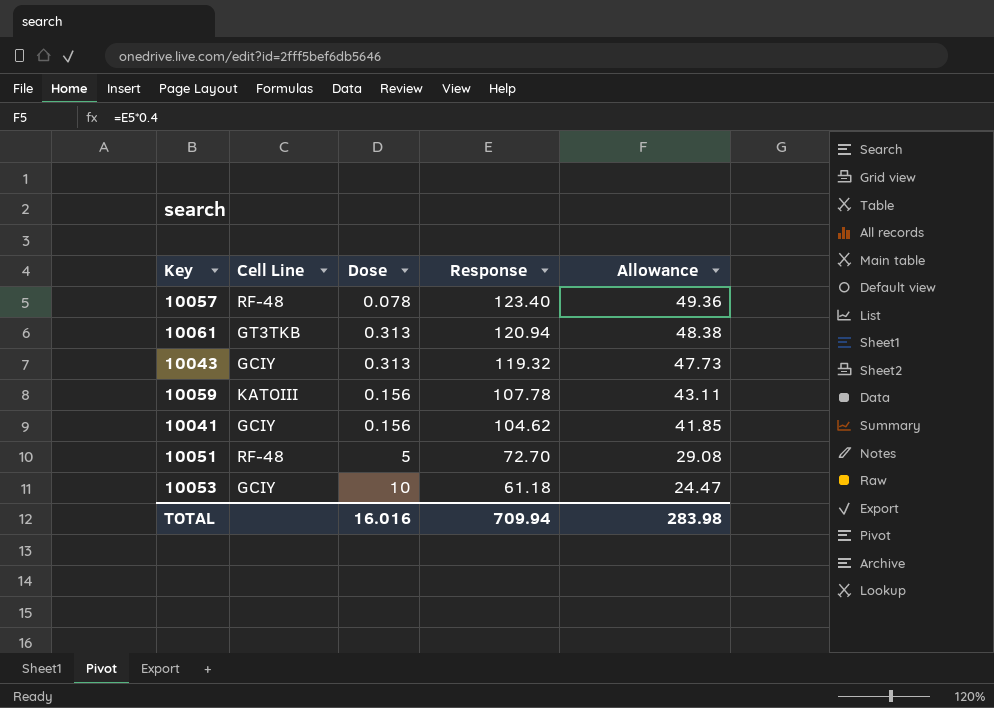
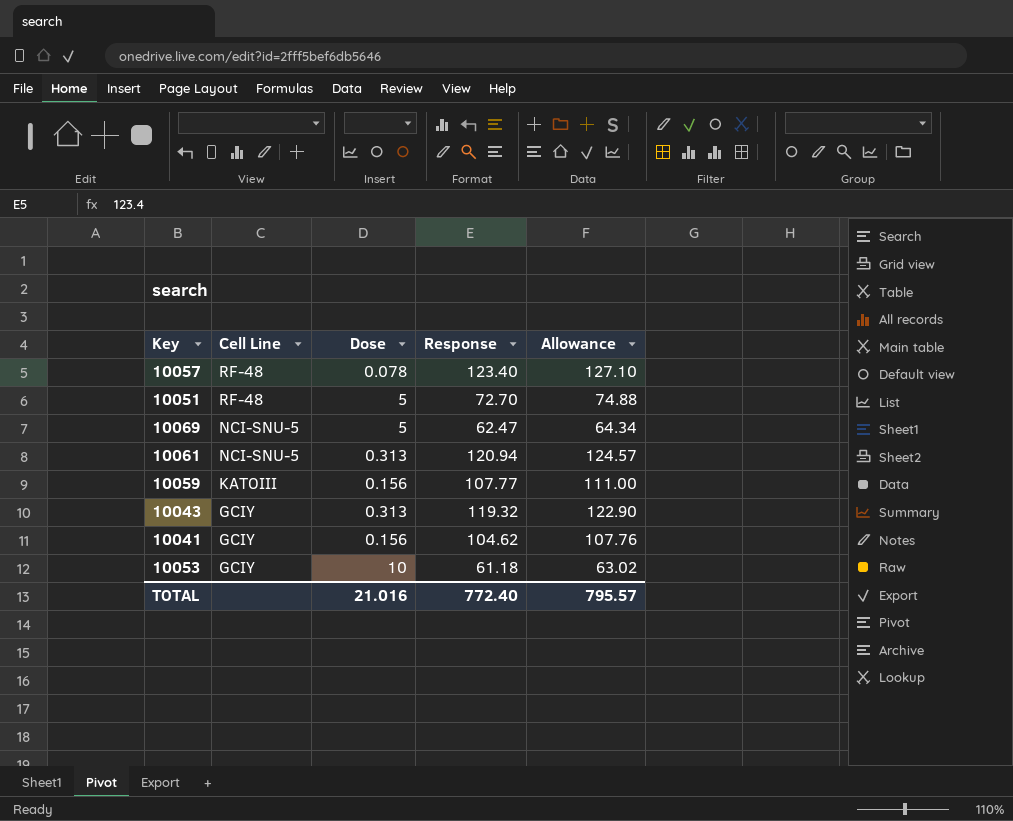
row order: Response descending -> Cell Line descending
column Allowance | formula: [Response] * 0.4 -> [Response] * 1.03
row 10069: none -> NCI-SNU-5 | 5 | 62.47 | 64.34
10061 | Cell Line: GT3TKB -> NCI-SNU-5
10059 | Response: 107.78 -> 107.77
TOTAL | Dose: 16.016 -> 21.016
TOTAL | Response: 709.94 -> 772.40
TOTAL | Allowance: 283.98 -> 795.57

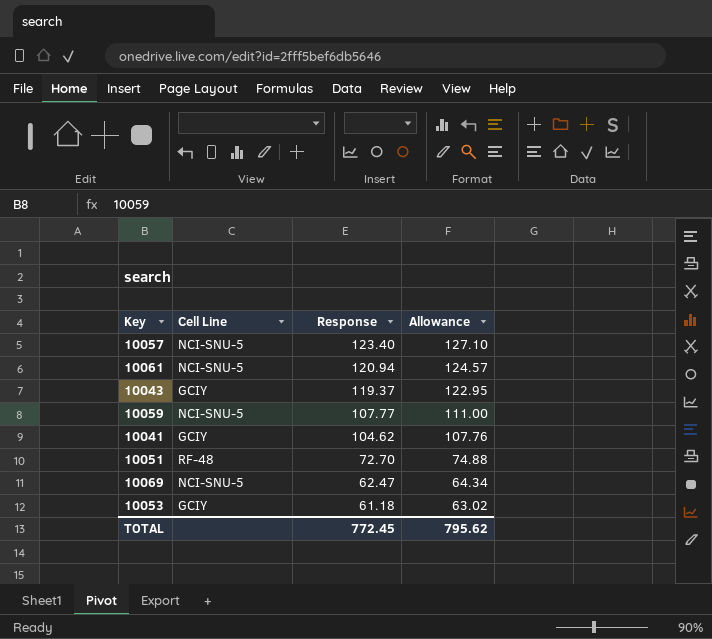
row order: Cell Line descending -> Response descending
column Dose | position: 3 -> none
10057 | Cell Line: RF-48 -> NCI-SNU-5
10043 | Response: 119.32 -> 119.37
10043 | Allowance: 122.90 -> 122.95
10059 | Cell Line: KATOIII -> NCI-SNU-5
TOTAL | Response: 772.40 -> 772.45
TOTAL | Allowance: 795.57 -> 795.62

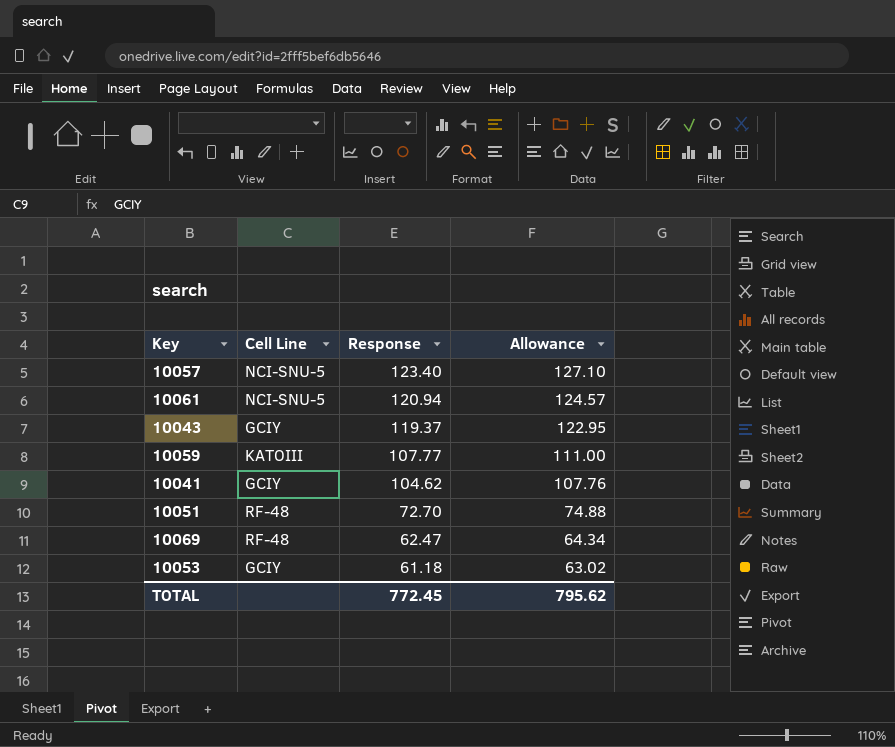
10059 | Cell Line: NCI-SNU-5 -> KATOIII
10069 | Cell Line: NCI-SNU-5 -> RF-48

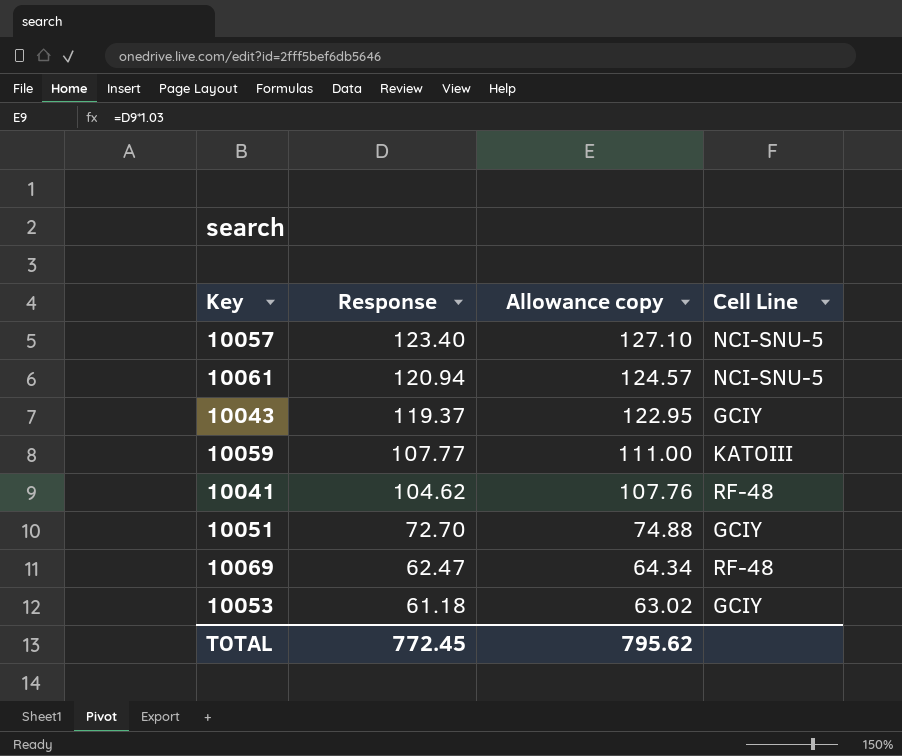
column name: Allowance -> Allowance copy
column Cell Line | position: 2 -> 4
10041 | Cell Line: GCIY -> RF-48
10051 | Cell Line: RF-48 -> GCIY

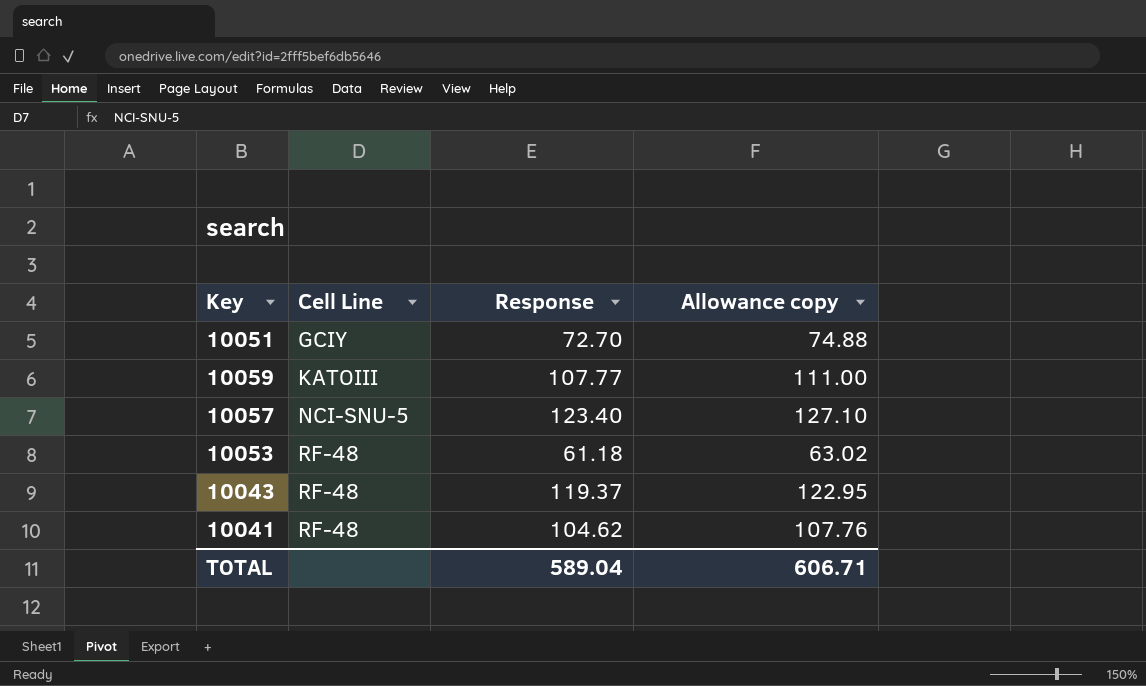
row order: Response descending -> Cell Line ascending
column Cell Line | position: 4 -> 2
row 10061: 120.94 | 124.57 | NCI-SNU-5 -> none
row 10069: 62.47 | 64.34 | RF-48 -> none
10053 | Cell Line: GCIY -> RF-48
10043 | Cell Line: GCIY -> RF-48
TOTAL | Response: 772.45 -> 589.04
TOTAL | Allowance copy: 795.62 -> 606.71

